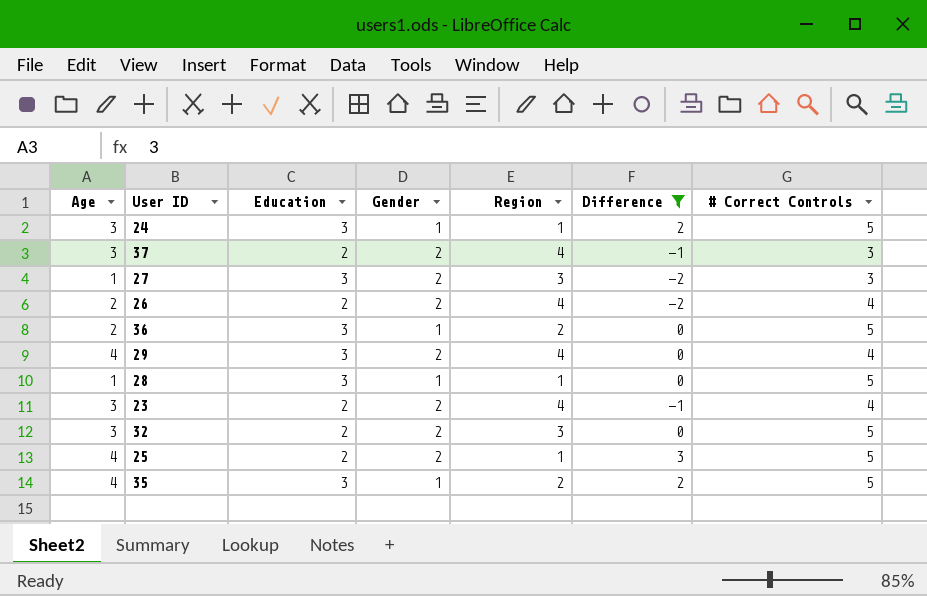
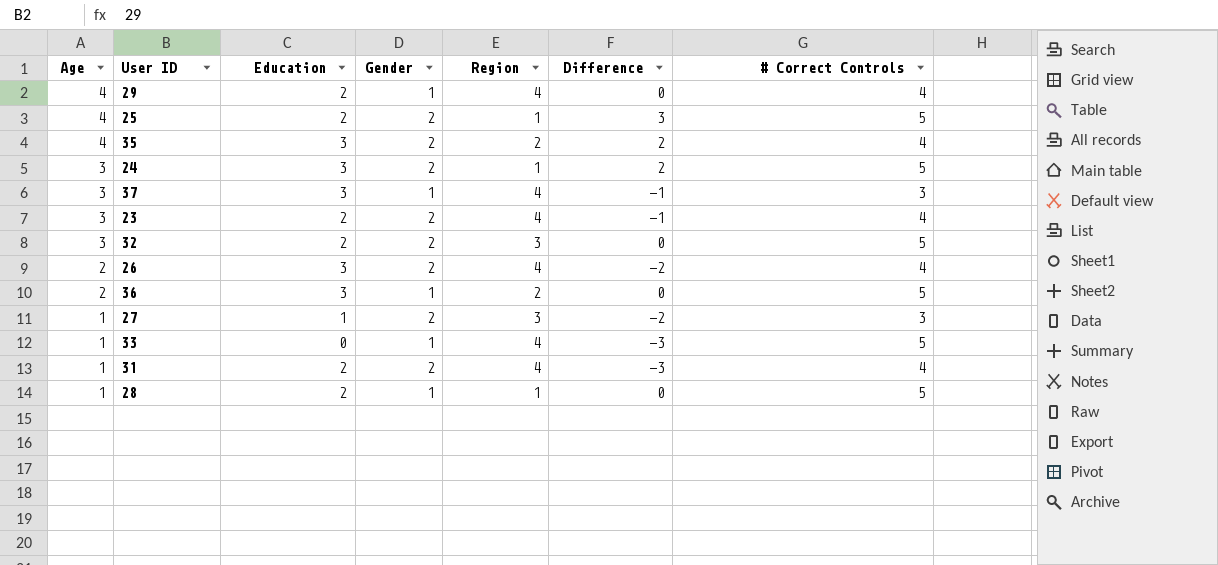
filter: Difference != -3 -> none
row order: none -> Age descending
29 | Education: 3 -> 2
29 | Gender: 2 -> 1
35 | Gender: 1 -> 2
35 | # Correct Controls: 5 -> 4
24 | Gender: 1 -> 2
37 | Education: 2 -> 3
37 | Gender: 2 -> 1
26 | Education: 2 -> 3
27 | Education: 3 -> 1
28 | Education: 3 -> 2

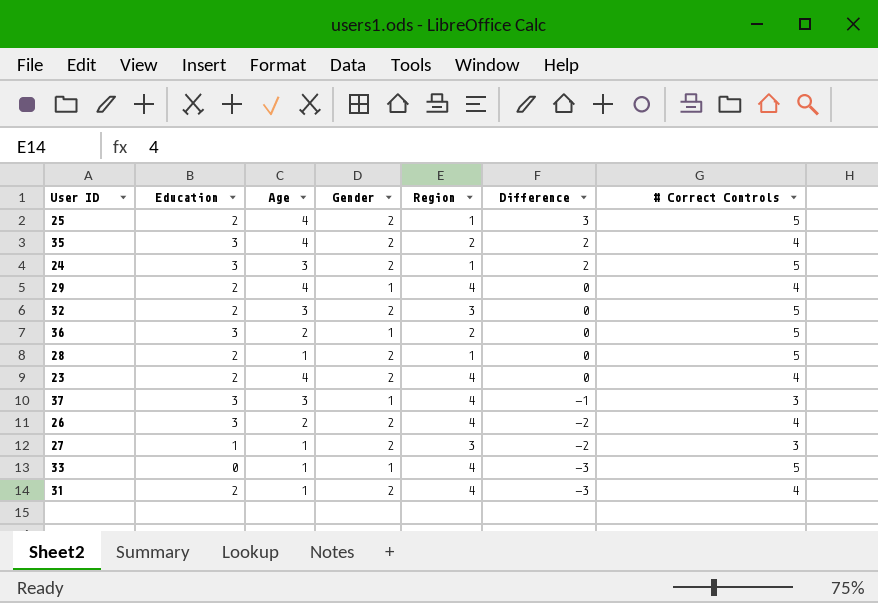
row order: Age descending -> Difference descending
column Age | position: 1 -> 3
28 | Gender: 1 -> 2
23 | Age: 3 -> 4
23 | Difference: -1 -> 0

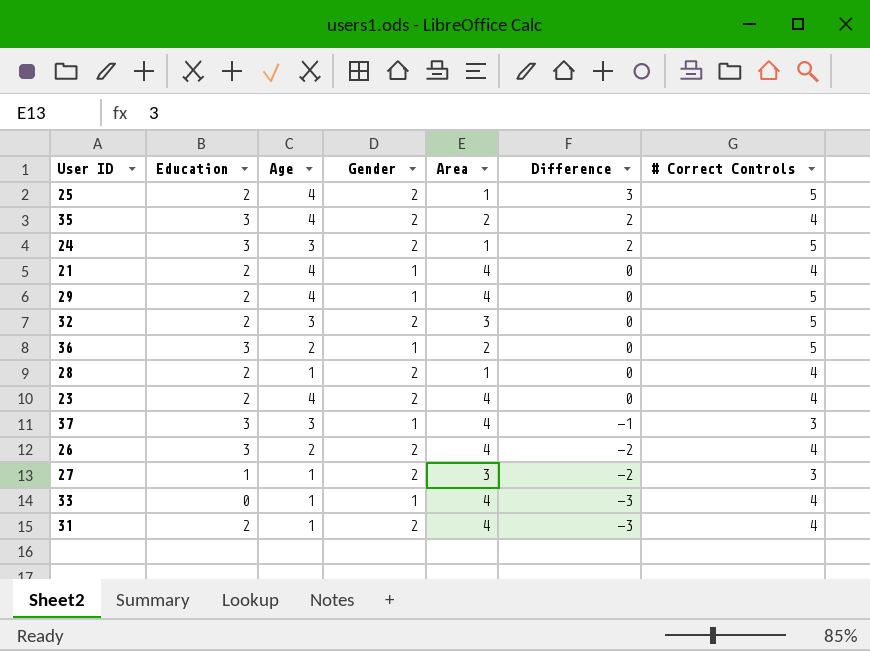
column name: Region -> Area
row 21: none -> 2 | 4 | 1 | 4 | 0 | 4
29 | # Correct Controls: 4 -> 5
28 | # Correct Controls: 5 -> 4
33 | # Correct Controls: 5 -> 4

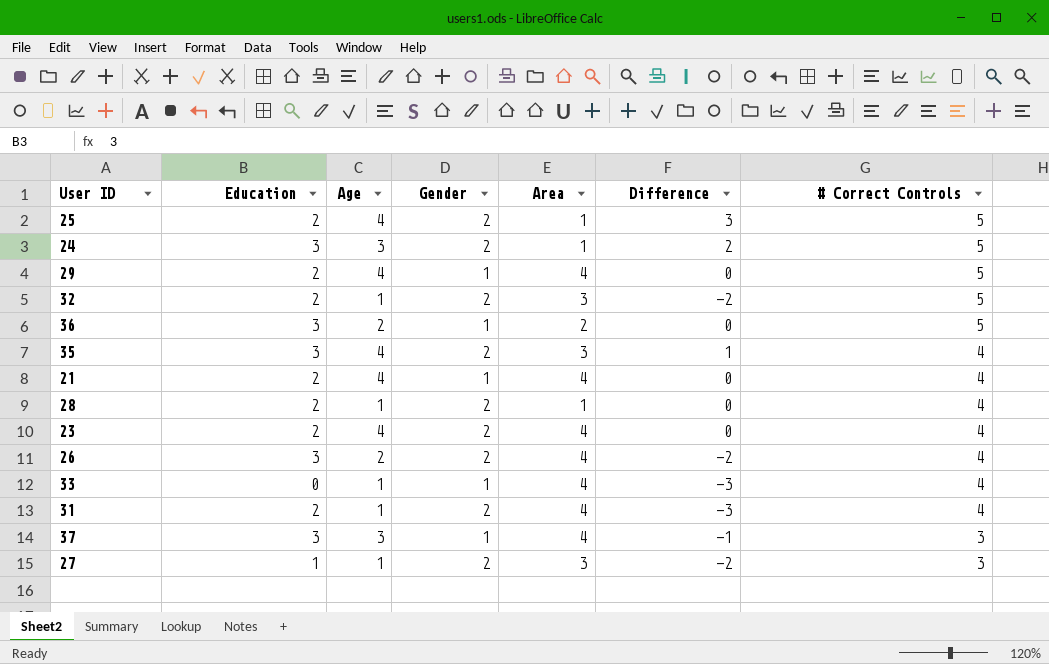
row order: Difference descending -> # Correct Controls descending
32 | Age: 3 -> 1
32 | Difference: 0 -> -2
35 | Area: 2 -> 3
35 | Difference: 2 -> 1

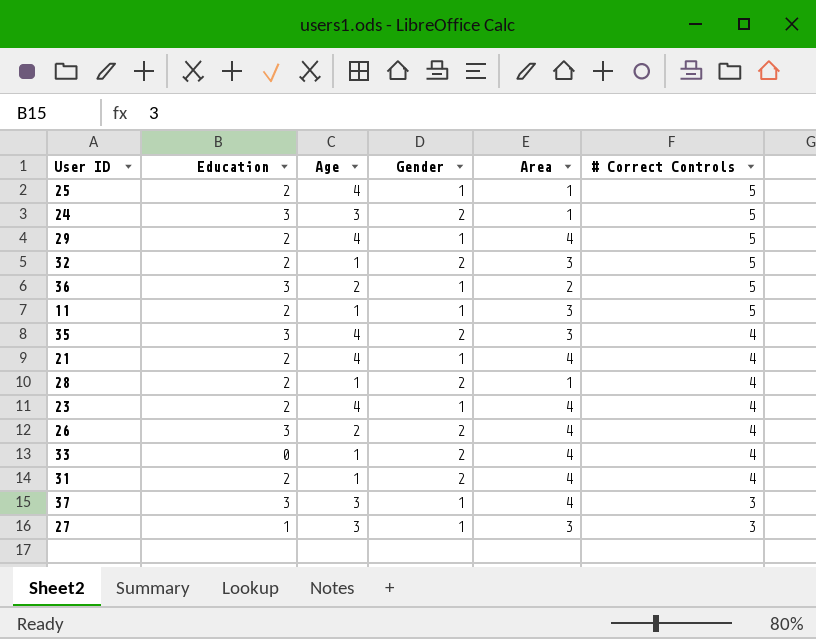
column Difference | formula: [Age] - [Area] -> none
25 | Gender: 2 -> 1
row 11: none -> 2 | 1 | 1 | 3 | 5
23 | Gender: 2 -> 1
33 | Gender: 1 -> 2
27 | Age: 1 -> 3
27 | Gender: 2 -> 1

